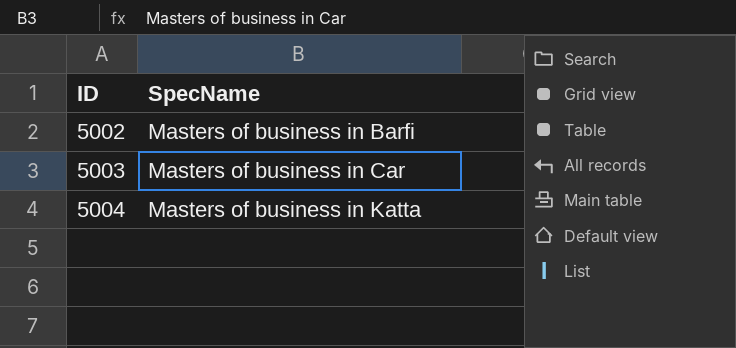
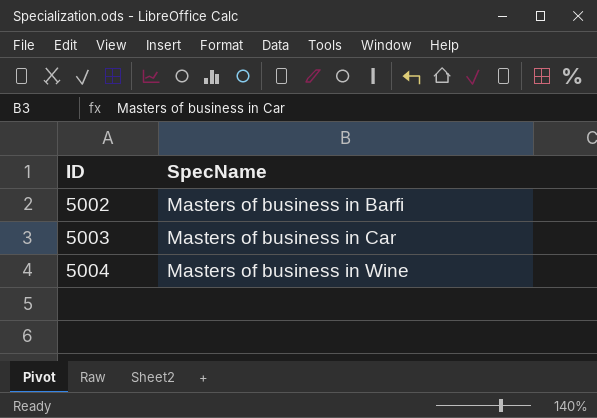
5004 | SpecName: Masters of business in Katta -> Masters of business in Wine

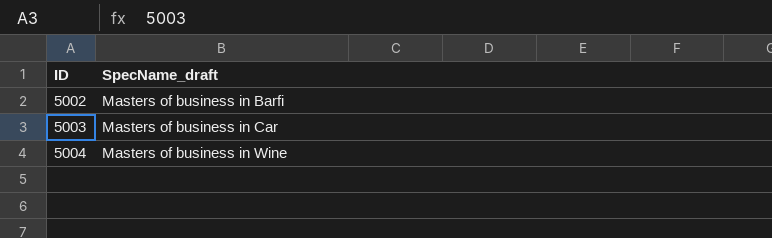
column name: SpecName -> SpecName_draft

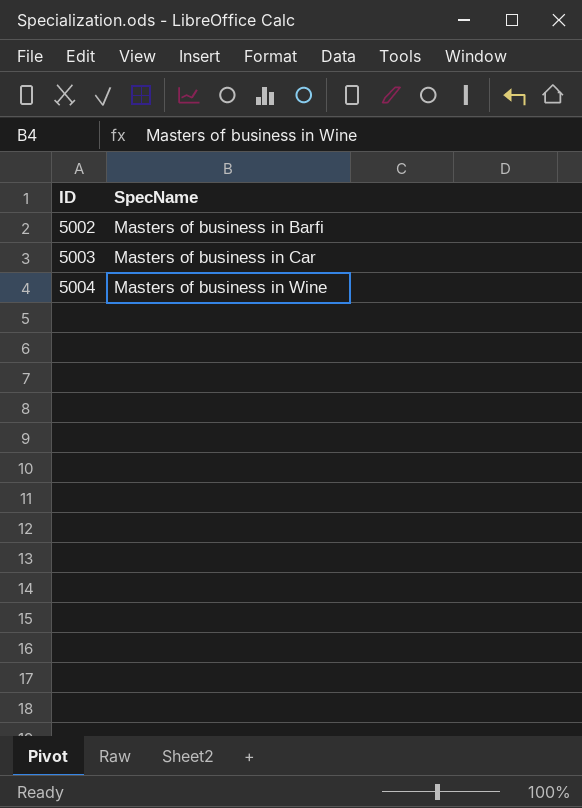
column name: SpecName_draft -> SpecName

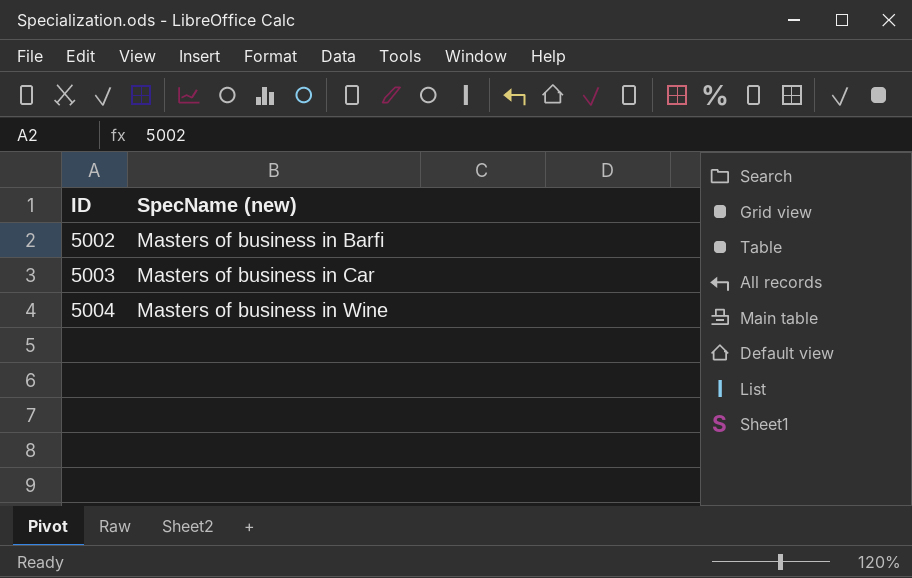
column name: SpecName -> SpecName (new)

